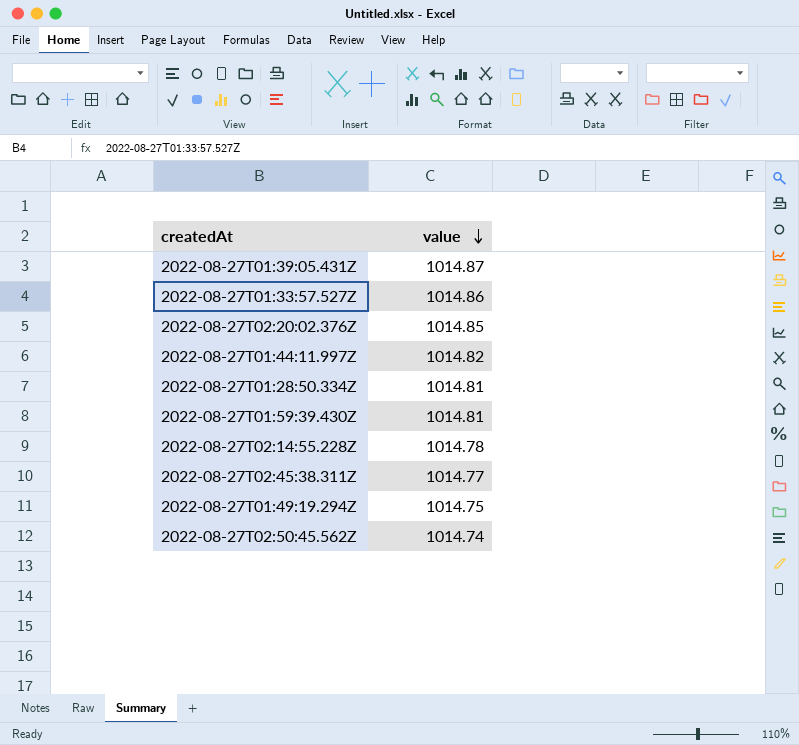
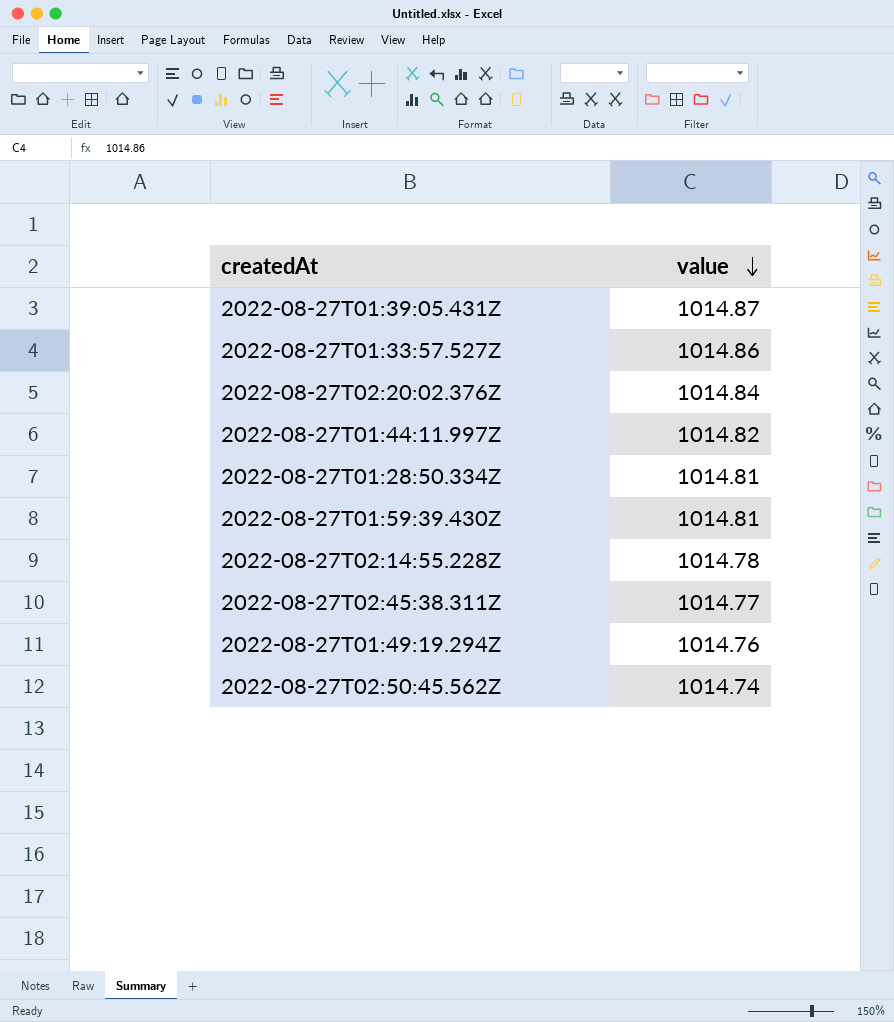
2022-08-27T02:20:02.376Z | value: 1014.85 -> 1014.84
2022-08-27T01:49:19.294Z | value: 1014.75 -> 1014.76

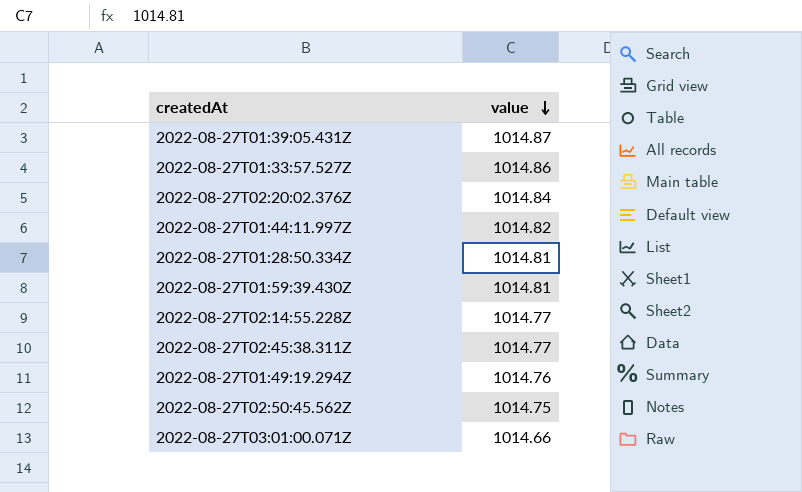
2022-08-27T02:14:55.228Z | value: 1014.78 -> 1014.77
2022-08-27T02:50:45.562Z | value: 1014.74 -> 1014.75
row 2022-08-27T03:01:00.071Z: none -> 1014.66

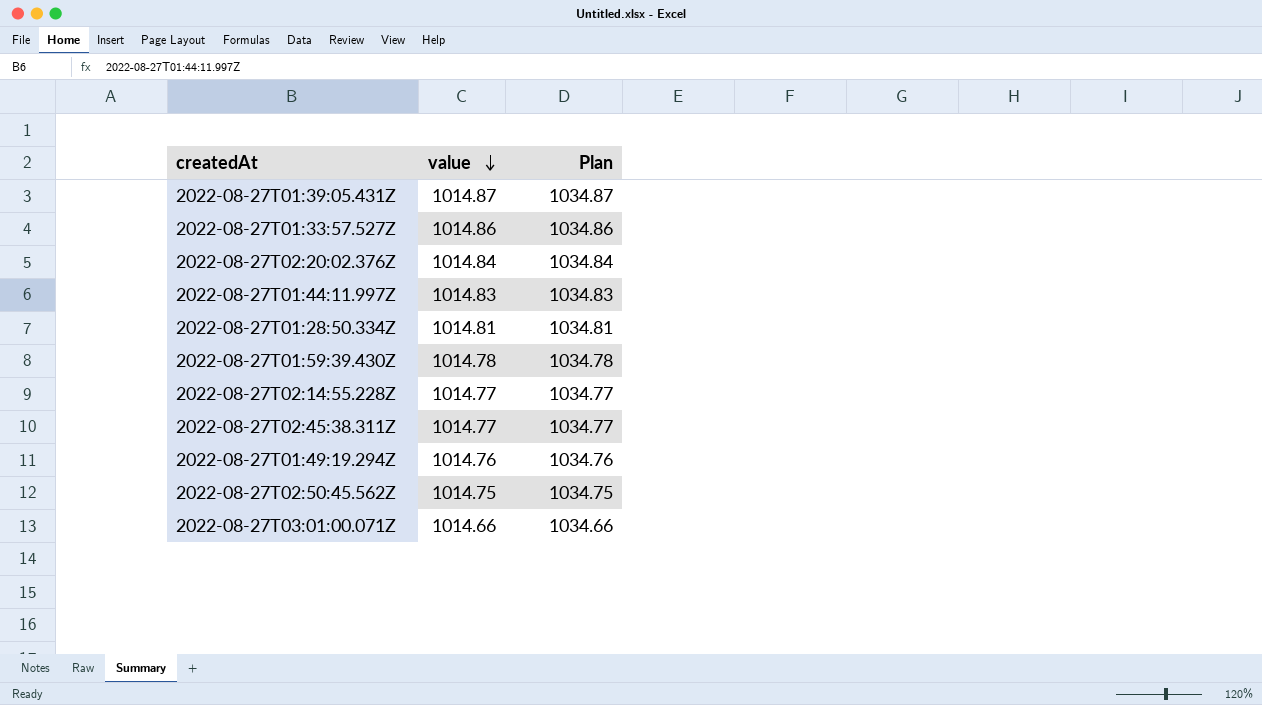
column Plan | formula: none -> [value] + 20
2022-08-27T01:44:11.997Z | value: 1014.82 -> 1014.83
2022-08-27T01:59:39.430Z | value: 1014.81 -> 1014.78

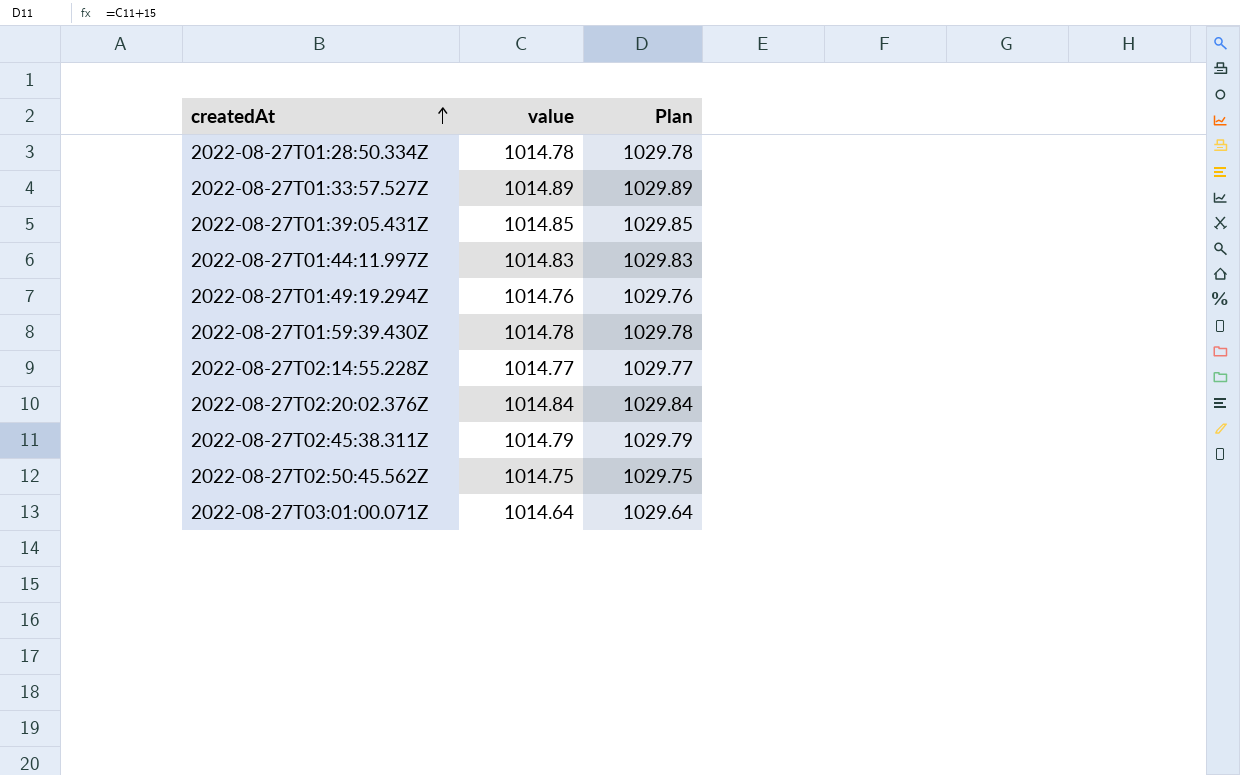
row order: value descending -> createdAt ascending
column Plan | formula: [value] + 20 -> [value] + 15
2022-08-27T01:28:50.334Z | value: 1014.81 -> 1014.78
2022-08-27T01:33:57.527Z | value: 1014.86 -> 1014.89
2022-08-27T01:39:05.431Z | value: 1014.87 -> 1014.85
2022-08-27T02:45:38.311Z | value: 1014.77 -> 1014.79
2022-08-27T03:01:00.071Z | value: 1014.66 -> 1014.64

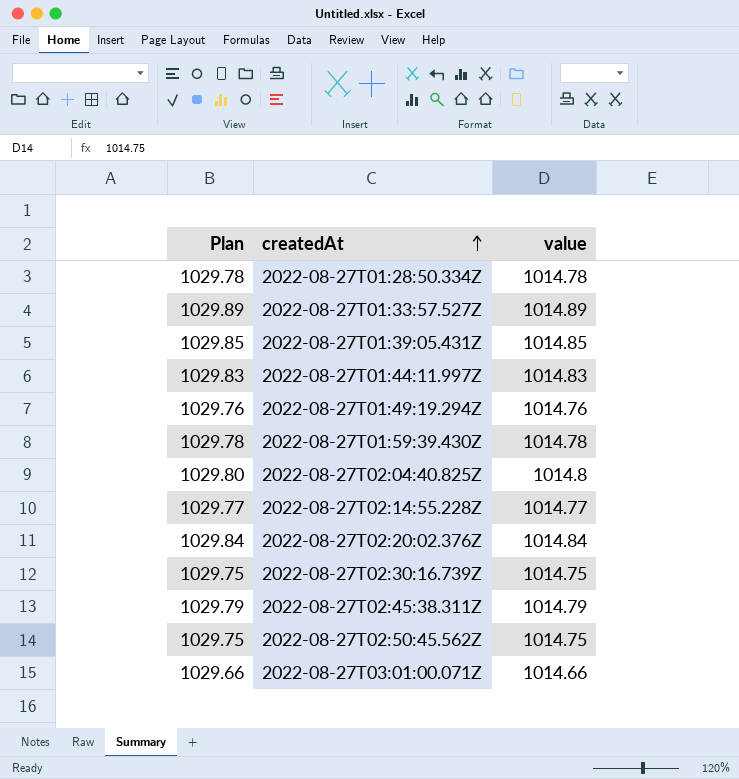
column Plan | position: 3 -> 1
row 2022-08-27T02:04:40.825Z: none -> 1029.80 | 1014.8
row 2022-08-27T02:30:16.739Z: none -> 1029.75 | 1014.75
2022-08-27T03:01:00.071Z | Plan: 1029.64 -> 1029.66
2022-08-27T03:01:00.071Z | value: 1014.64 -> 1014.66

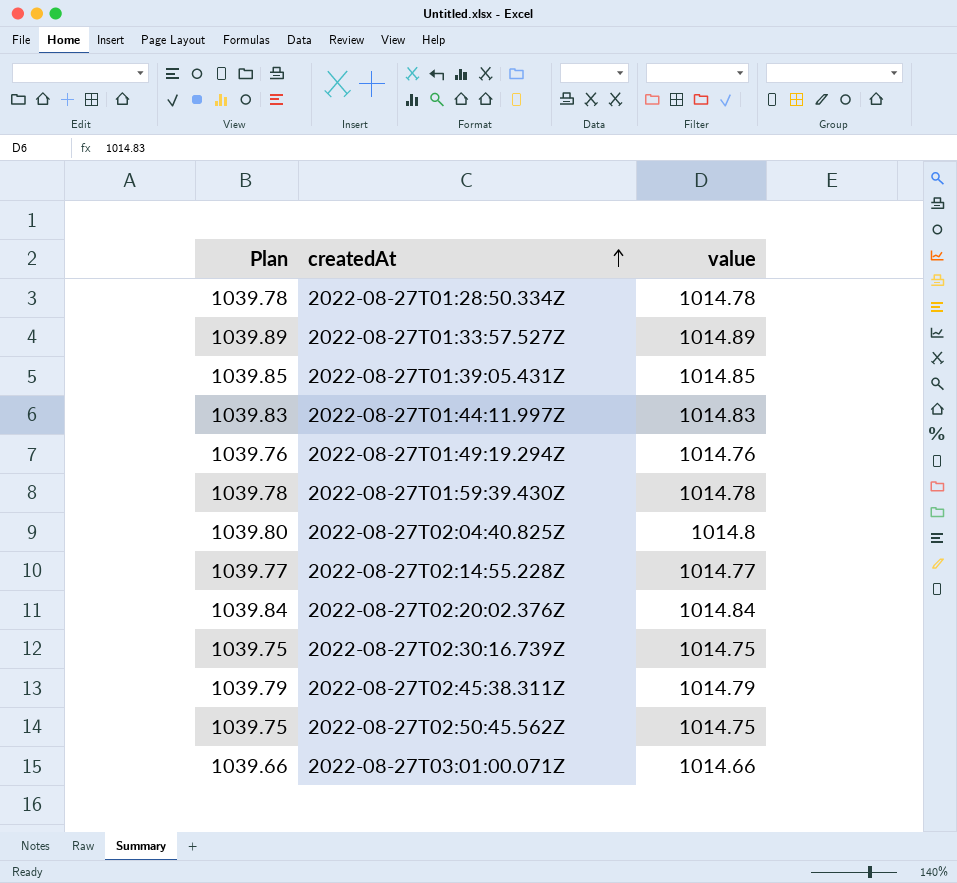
column Plan | formula: [value] + 15 -> [value] + 25

